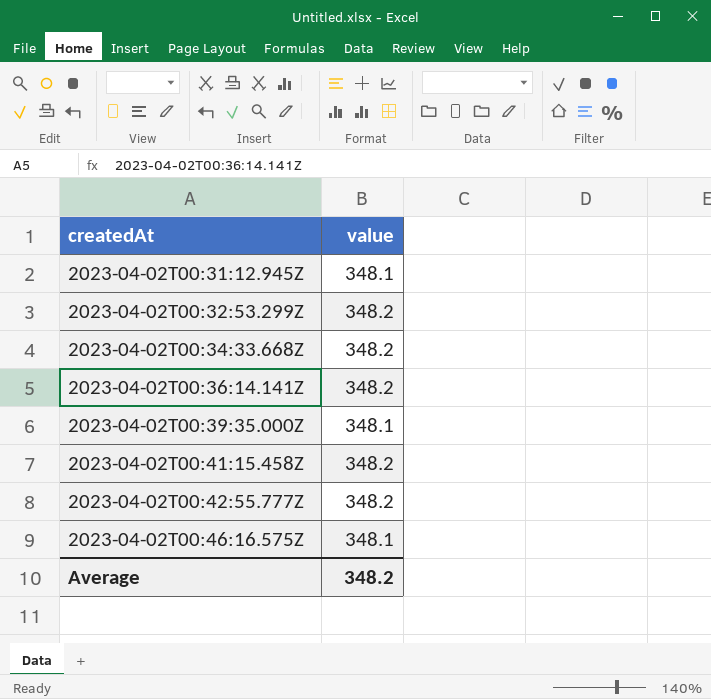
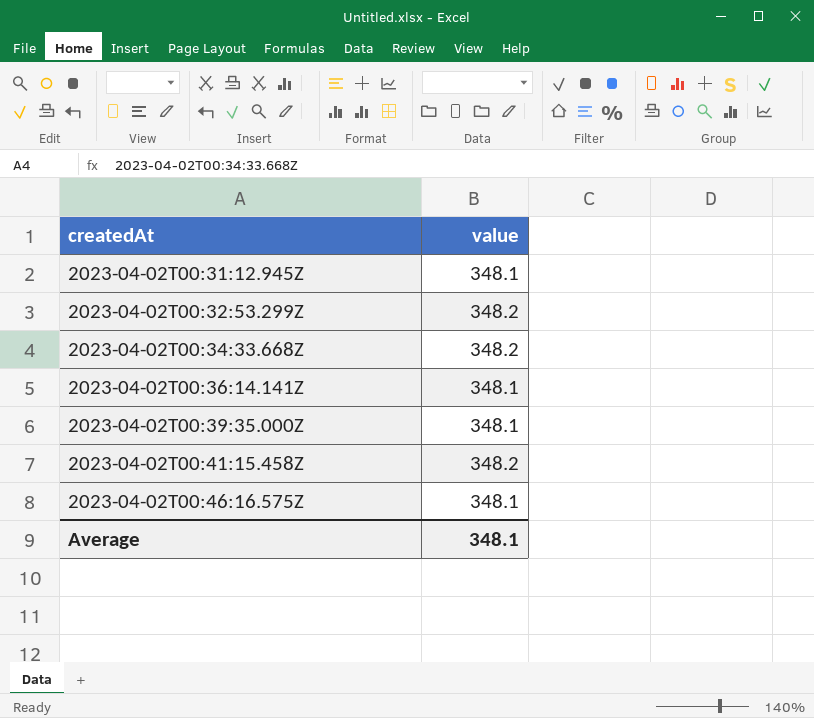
row 2023-04-02T00:42:55.777Z: 348.2 -> none
2023-04-02T00:36:14.141Z | value: 348.2 -> 348.1
Average | value: 348.2 -> 348.1

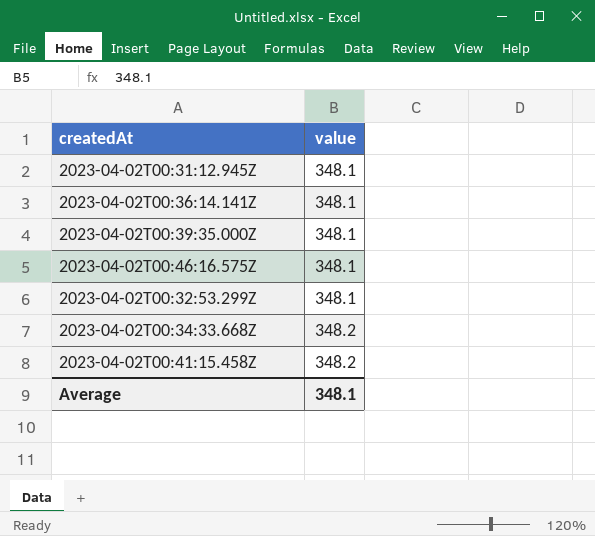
row order: createdAt ascending -> value ascending
2023-04-02T00:32:53.299Z | value: 348.2 -> 348.1

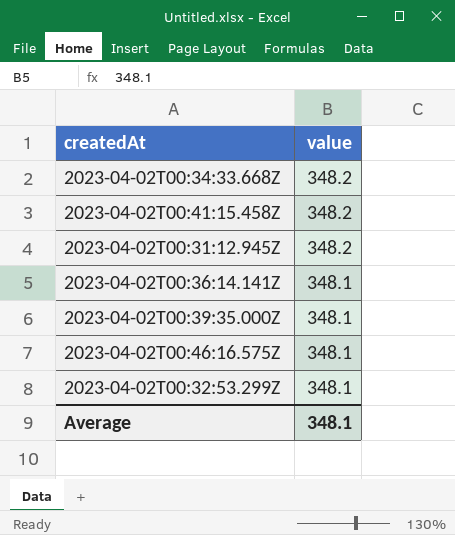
row order: value ascending -> value descending
2023-04-02T00:31:12.945Z | value: 348.1 -> 348.2

